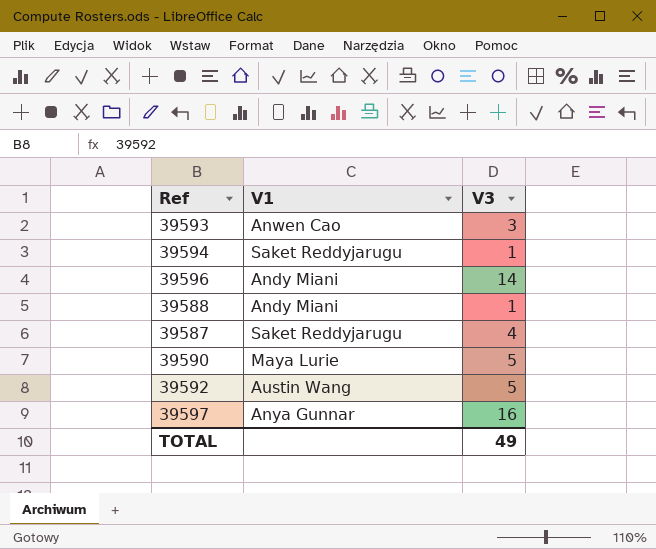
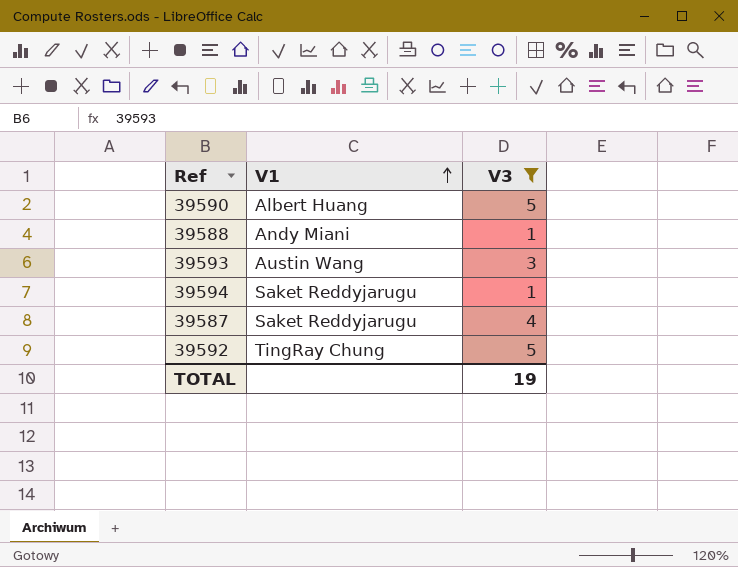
filter: none -> V3 <= 5
row order: none -> V1 ascending
39590 | V1: Maya Lurie -> Albert Huang
39593 | V1: Anwen Cao -> Austin Wang
39592 | V1: Austin Wang -> TingRay Chung
TOTAL | V3: 49 -> 19

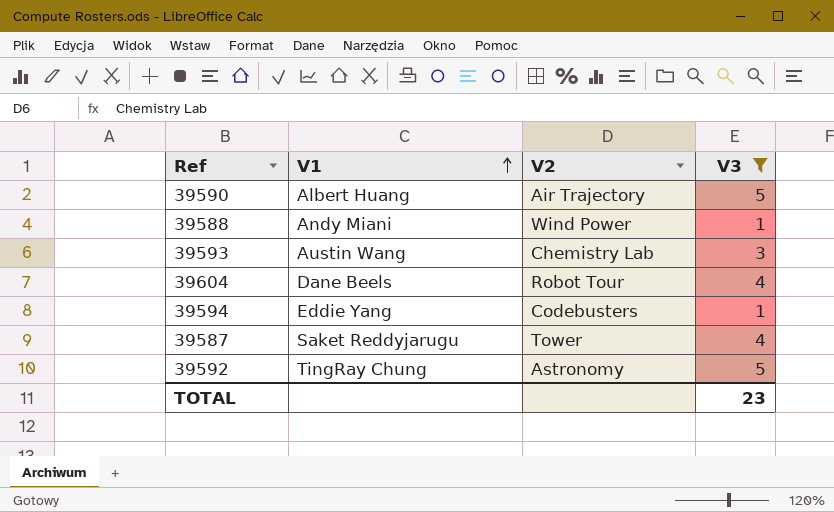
column V2 | position: none -> 3
row 39604: none -> Dane Beels | Robot Tour | 4
39594 | V1: Saket Reddyjarugu -> Eddie Yang
TOTAL | V3: 19 -> 23

